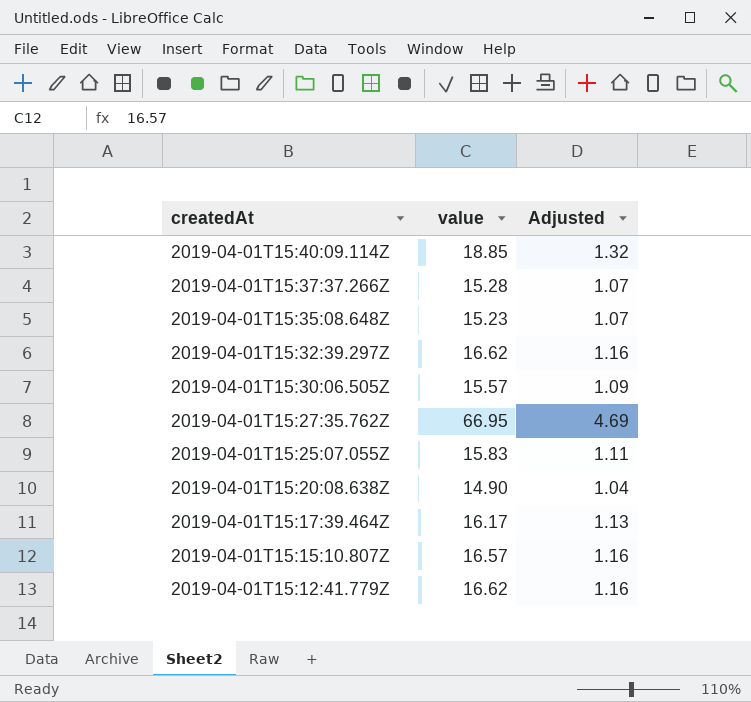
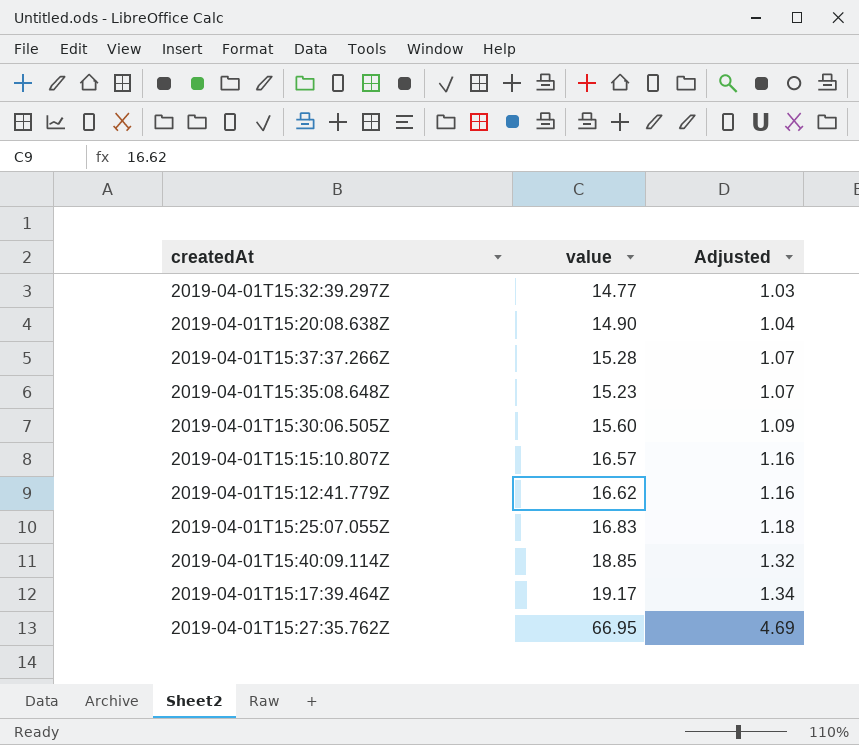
row order: createdAt descending -> Adjusted ascending
2019-04-01T15:32:39.297Z | value: 16.62 -> 14.77
2019-04-01T15:32:39.297Z | Adjusted: 1.16 -> 1.03
2019-04-01T15:30:06.505Z | value: 15.57 -> 15.60
2019-04-01T15:25:07.055Z | value: 15.83 -> 16.83
2019-04-01T15:25:07.055Z | Adjusted: 1.11 -> 1.18
2019-04-01T15:17:39.464Z | value: 16.17 -> 19.17
2019-04-01T15:17:39.464Z | Adjusted: 1.13 -> 1.34

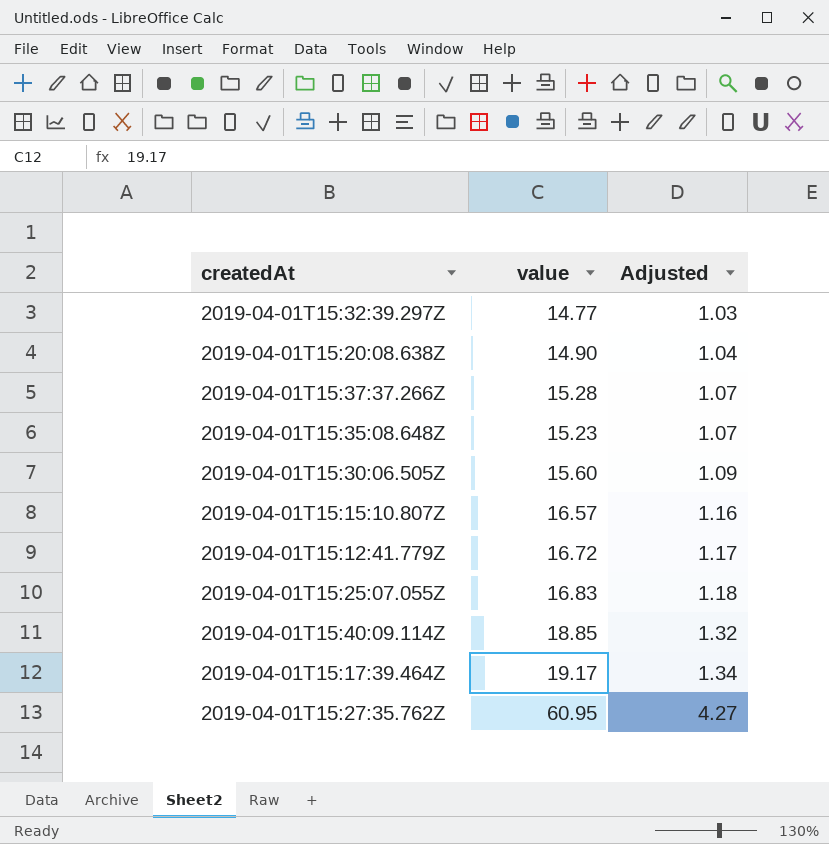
2019-04-01T15:12:41.779Z | value: 16.62 -> 16.72
2019-04-01T15:12:41.779Z | Adjusted: 1.16 -> 1.17
2019-04-01T15:27:35.762Z | value: 66.95 -> 60.95
2019-04-01T15:27:35.762Z | Adjusted: 4.69 -> 4.27

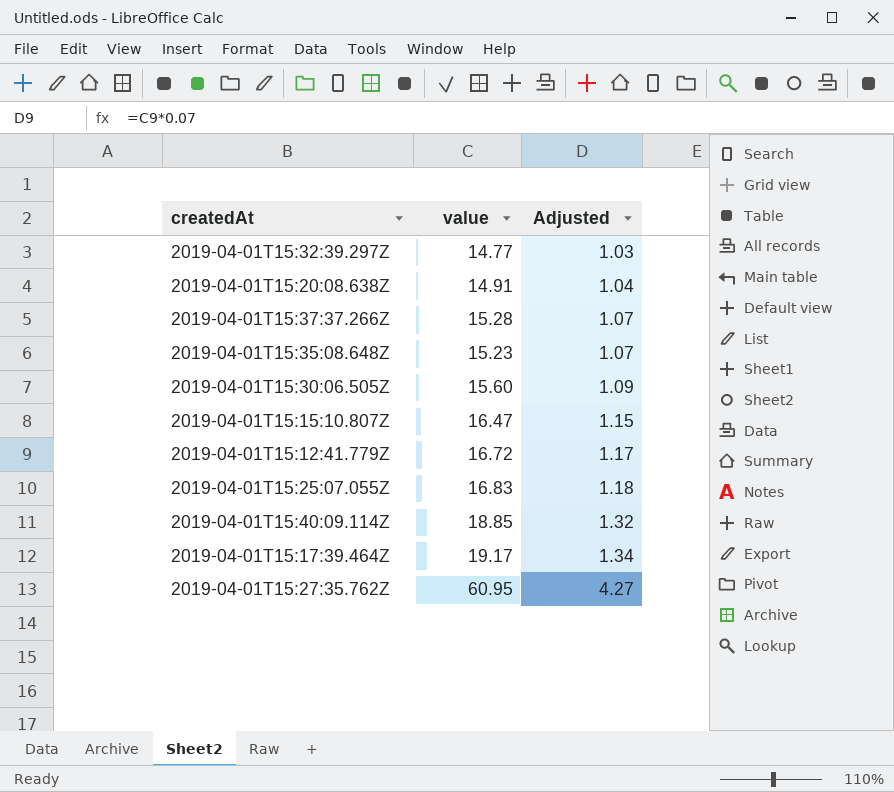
2019-04-01T15:20:08.638Z | value: 14.90 -> 14.91
2019-04-01T15:15:10.807Z | value: 16.57 -> 16.47
2019-04-01T15:15:10.807Z | Adjusted: 1.16 -> 1.15

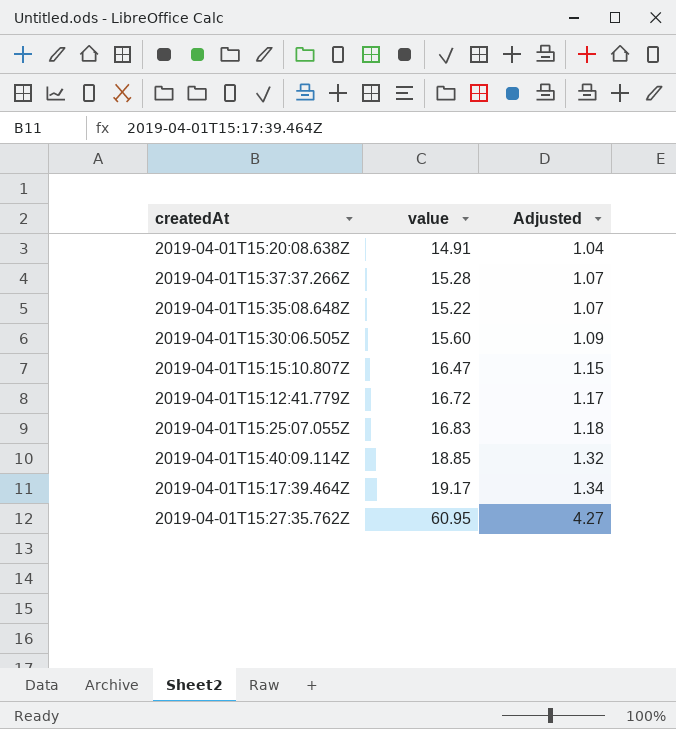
row 2019-04-01T15:32:39.297Z: 14.77 | 1.03 -> none
2019-04-01T15:35:08.648Z | value: 15.23 -> 15.22

